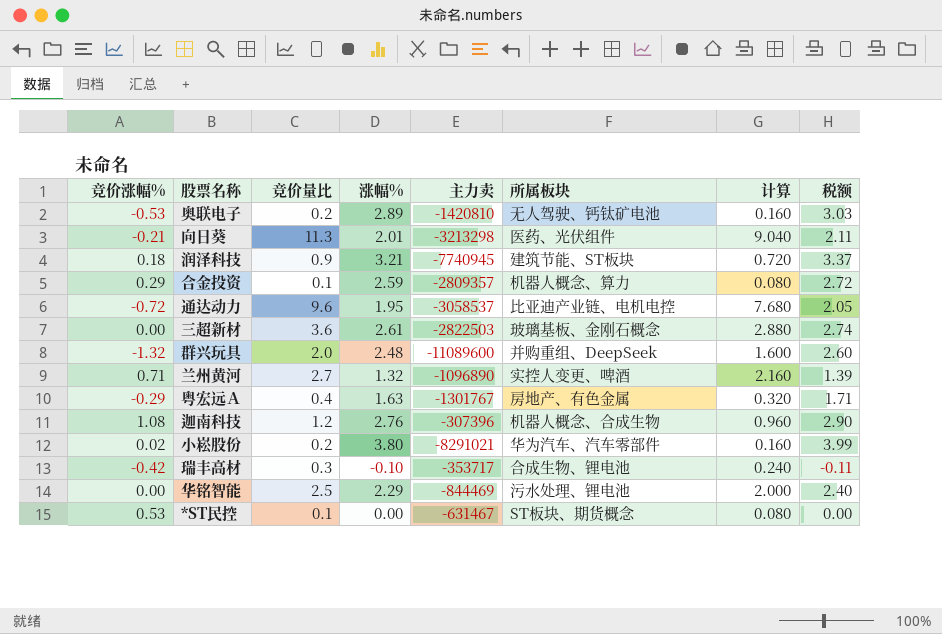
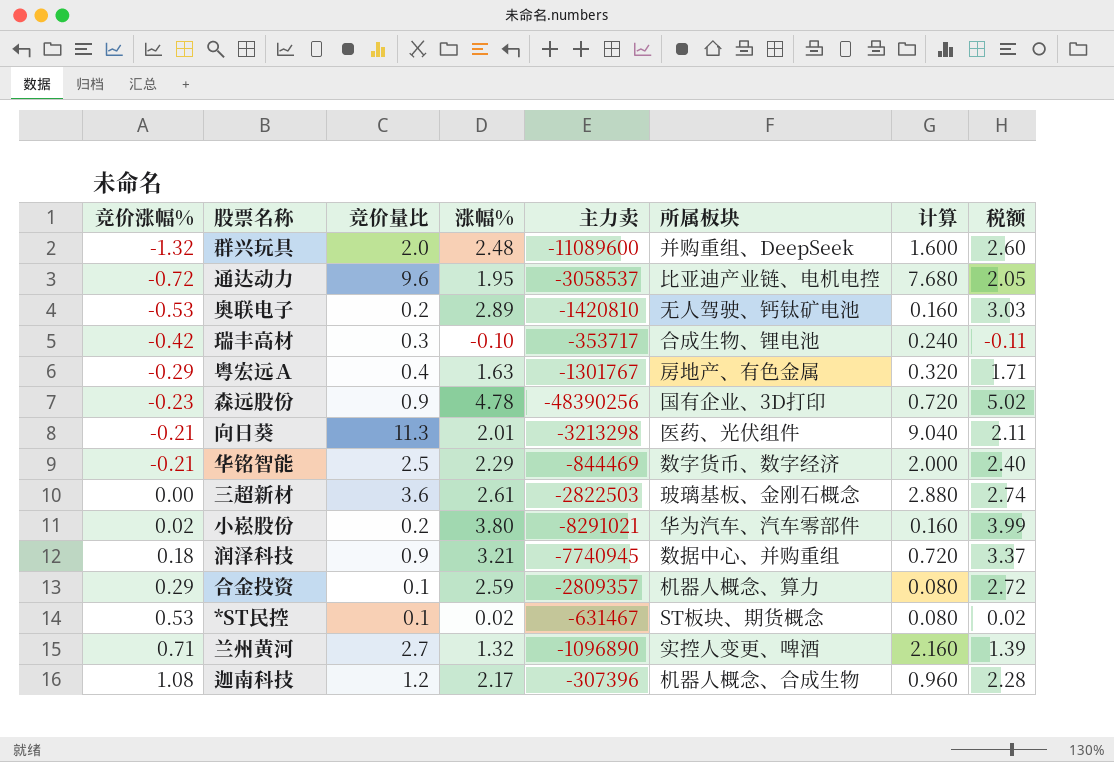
row order: none -> 竞价涨幅% ascending
row 森远股份: none -> -0.23 | 0.9 | 4.78 | -48390256 | 国有企业、3D打印 | 0.720 | 5.02
华铭智能 | 竞价涨幅%: 0.00 -> -0.21
华铭智能 | 所属板块: 污水处理、锂电池 -> 数字货币、数字经济
润泽科技 | 所属板块: 建筑节能、ST板块 -> 数据中心、并购重组
*ST民控 | 涨幅%: 0.00 -> 0.02
*ST民控 | 税额: 0.00 -> 0.02
迦南科技 | 涨幅%: 2.76 -> 2.17
迦南科技 | 税额: 2.90 -> 2.28

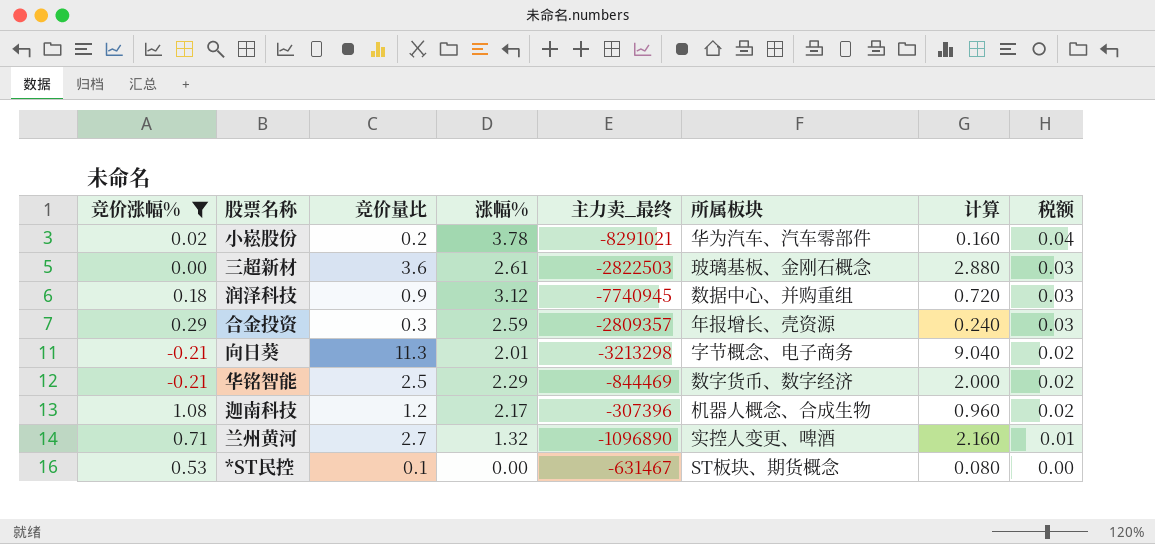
filter: none -> 竞价涨幅% >= -0.21
row order: 竞价涨幅% ascending -> 税额 descending
column name: 主力卖 -> 主力卖_最终
column 税额 | formula: [涨幅%] * 1.05 -> [涨幅%] * 0.01
小崧股份 | 涨幅%: 3.80 -> 3.78
润泽科技 | 涨幅%: 3.21 -> 3.12
合金投资 | 竞价量比: 0.1 -> 0.3
合金投资 | 所属板块: 机器人概念、算力 -> 年报增长、壳资源
合金投资 | 计算: 0.080 -> 0.240
向日葵 | 所属板块: 医药、光伏组件 -> 字节概念、电子商务
*ST民控 | 涨幅%: 0.02 -> 0.00

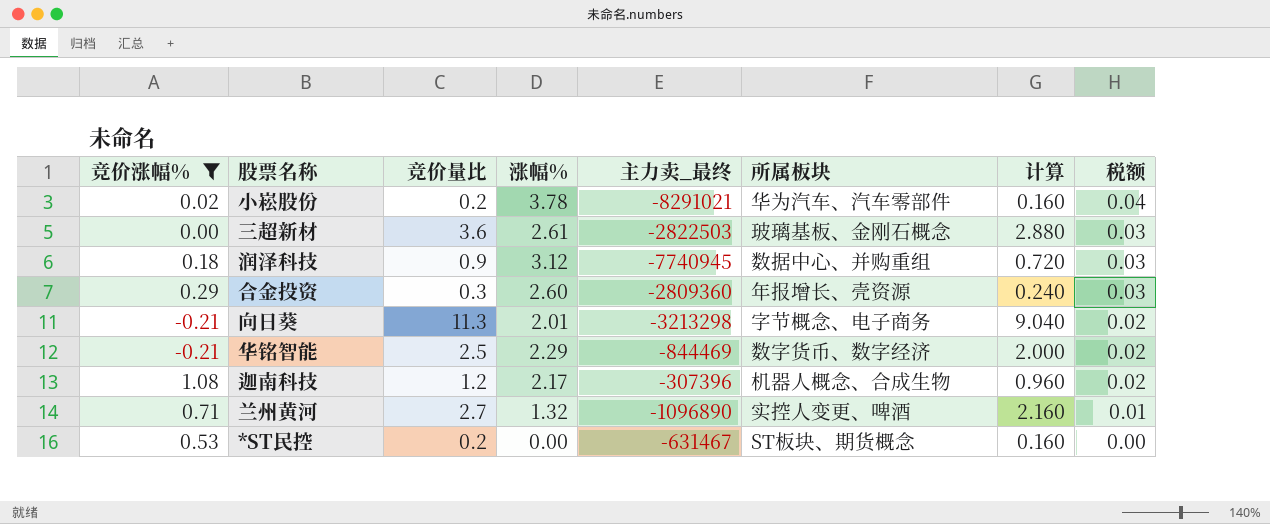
合金投资 | 涨幅%: 2.59 -> 2.60
合金投资 | 主力卖_最终: -2809357 -> -2809360
*ST民控 | 竞价量比: 0.1 -> 0.2
*ST民控 | 计算: 0.080 -> 0.160

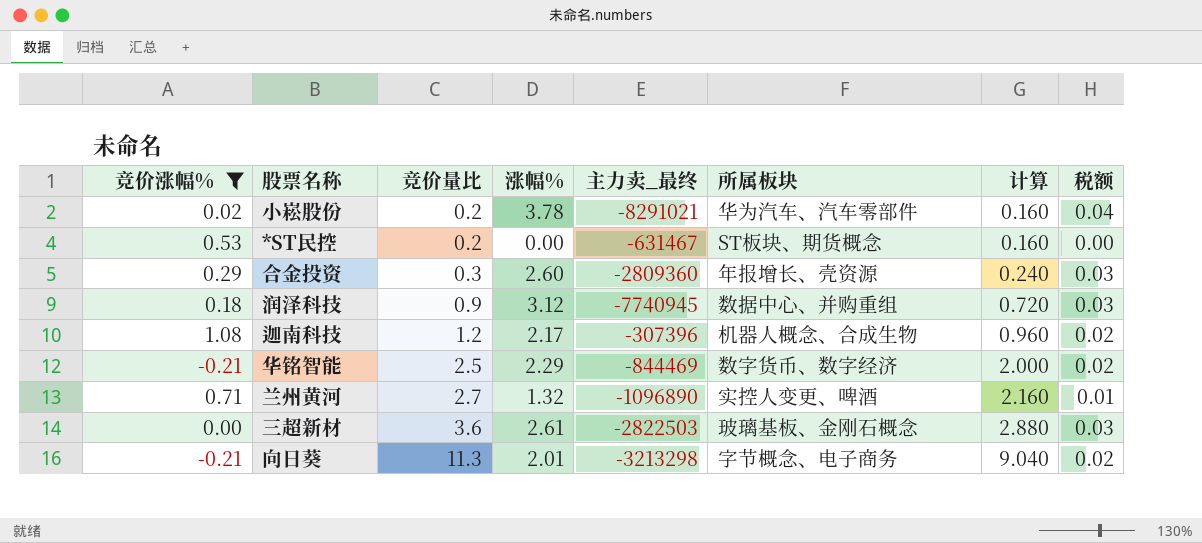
row order: 税额 descending -> 竞价量比 ascending

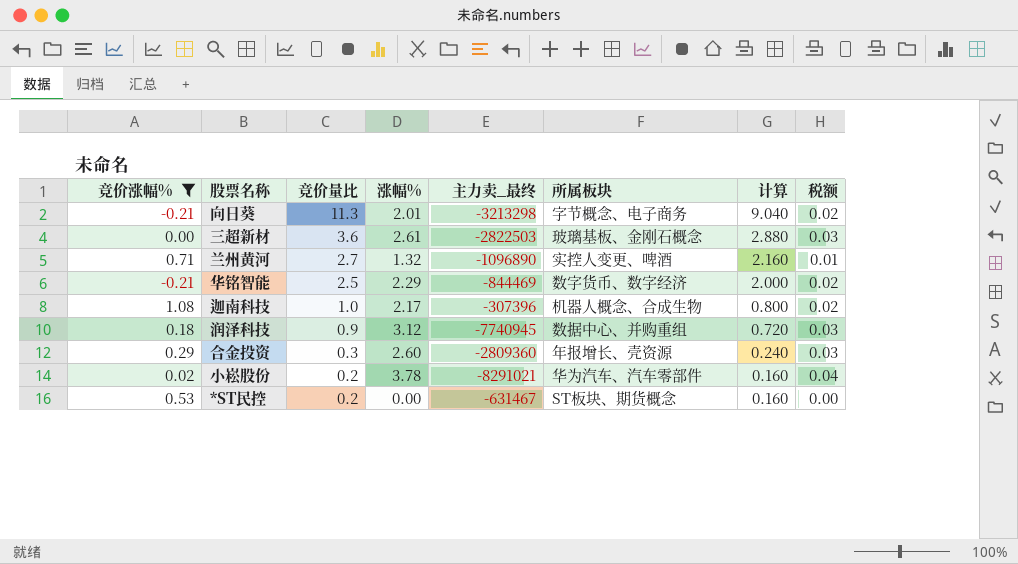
row order: 竞价量比 ascending -> 竞价量比 descending
迦南科技 | 竞价量比: 1.2 -> 1.0
迦南科技 | 计算: 0.960 -> 0.800

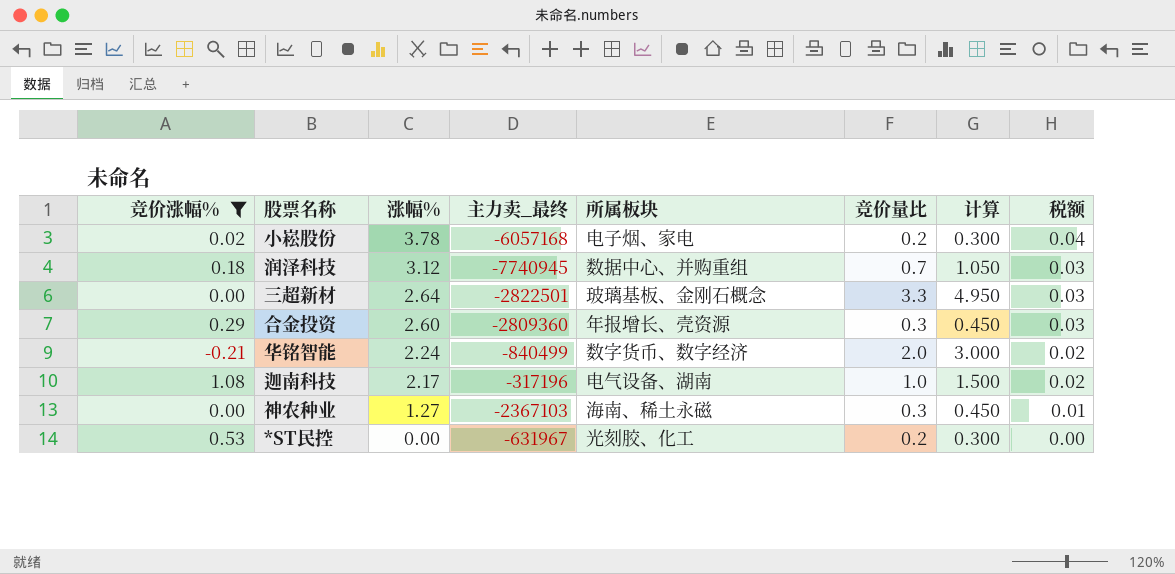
row order: 竞价量比 descending -> 涨幅% descending
column 竞价量比 | position: 3 -> 6
column 计算 | formula: [竞价量比] * 0.8 -> [竞价量比] * 1.5
row 向日葵: -0.21 | 11.3 | 2.01 | -3213298 | 字节概念、电子商务 | 9.040 | 0.02 -> none
row 兰州黄河: 0.71 | 2.7 | 1.32 | -1096890 | 实控人变更、啤酒 | 2.160 | 0.01 -> none
小崧股份 | 主力卖_最终: -8291021 -> -6057168
小崧股份 | 所属板块: 华为汽车、汽车零部件 -> 电子烟、家电
润泽科技 | 竞价量比: 0.9 -> 0.7
三超新材 | 涨幅%: 2.61 -> 2.64
三超新材 | 主力卖_最终: -2822503 -> -2822501
三超新材 | 竞价量比: 3.6 -> 3.3
华铭智能 | 涨幅%: 2.29 -> 2.24
华铭智能 | 主力卖_最终: -844469 -> -840499
华铭智能 | 竞价量比: 2.5 -> 2.0
迦南科技 | 主力卖_最终: -307396 -> -317196
迦南科技 | 所属板块: 机器人概念、合成生物 -> 电气设备、湖南
row 神农种业: none -> 0.00 | 1.27 | -2367103 | 海南、稀土永磁 | 0.3 | 0.450 | 0.01
*ST民控 | 主力卖_最终: -631467 -> -631967
*ST民控 | 所属板块: ST板块、期货概念 -> 光刻胶、化工

